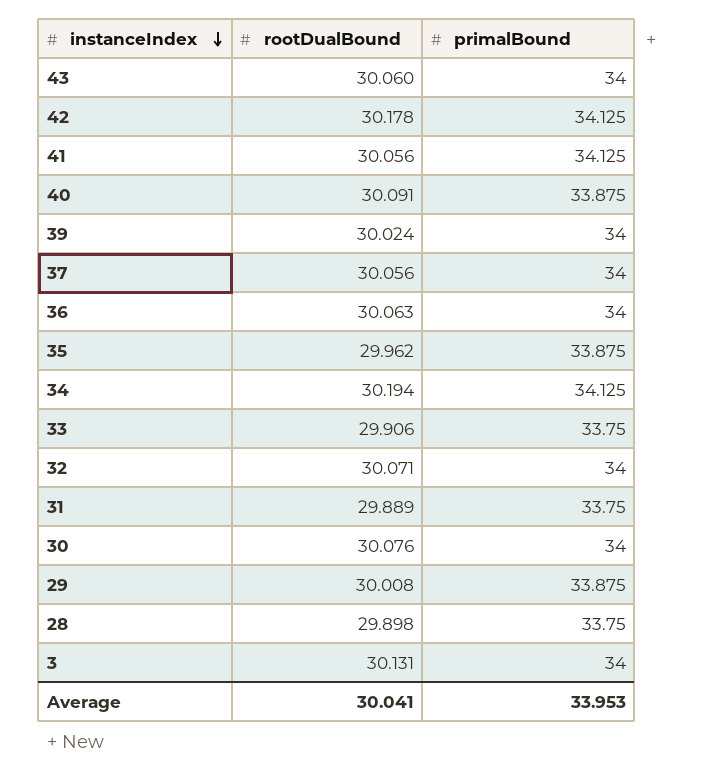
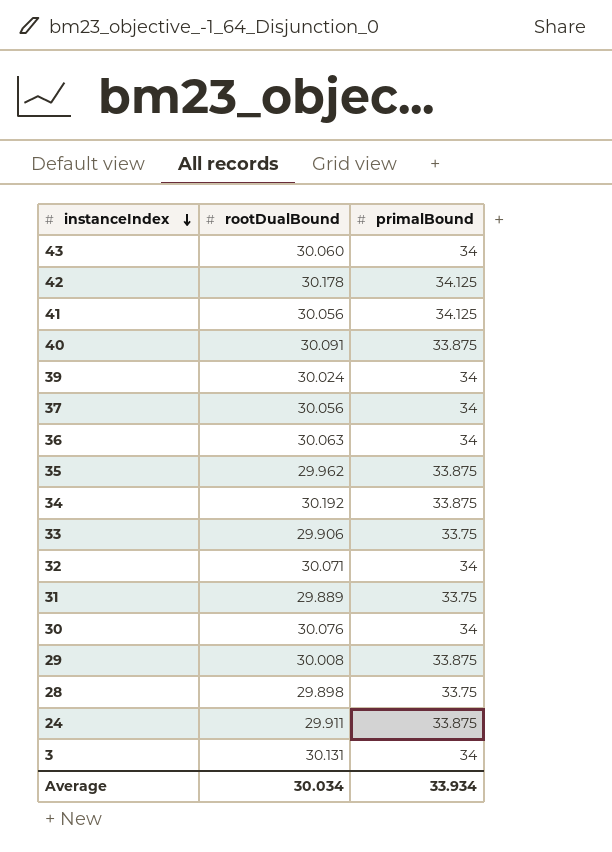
34 | rootDualBound: 30.194 -> 30.192
34 | primalBound: 34.125 -> 33.875
row 24: none -> 29.911 | 33.875
Average | rootDualBound: 30.041 -> 30.034
Average | primalBound: 33.953 -> 33.934

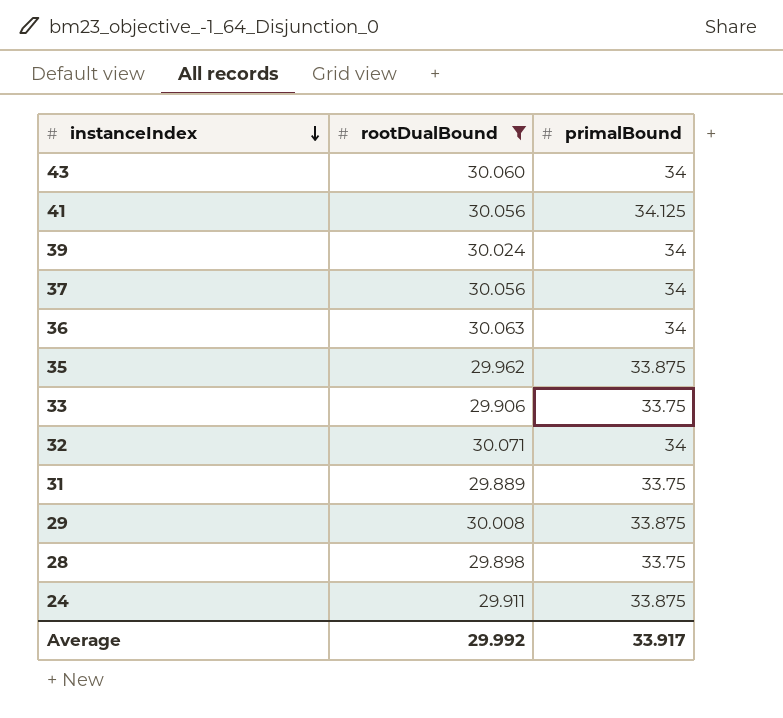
filter: none -> rootDualBound <= 30.071
Average | rootDualBound: 30.034 -> 29.992
Average | primalBound: 33.934 -> 33.917

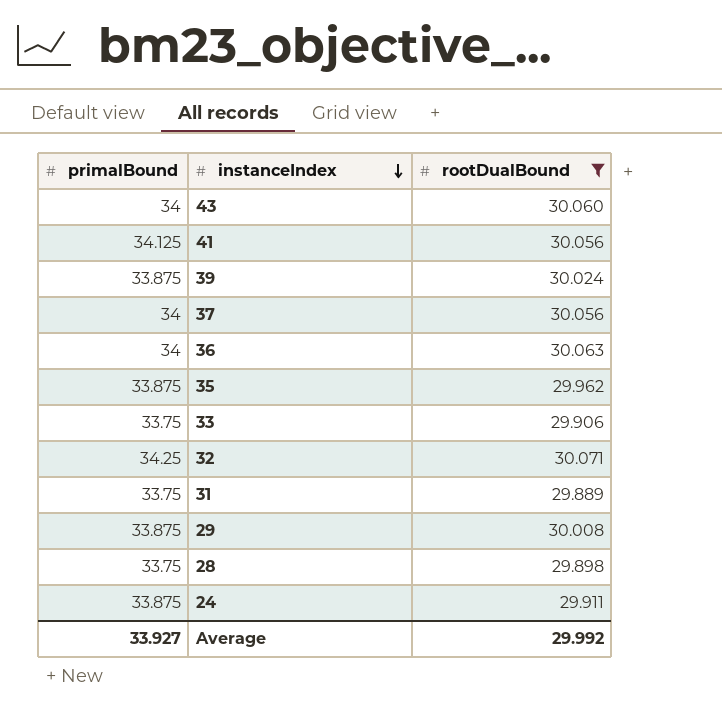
column primalBound | position: 3 -> 1
39 | primalBound: 34 -> 33.875
32 | primalBound: 34 -> 34.25
Average | primalBound: 33.917 -> 33.927

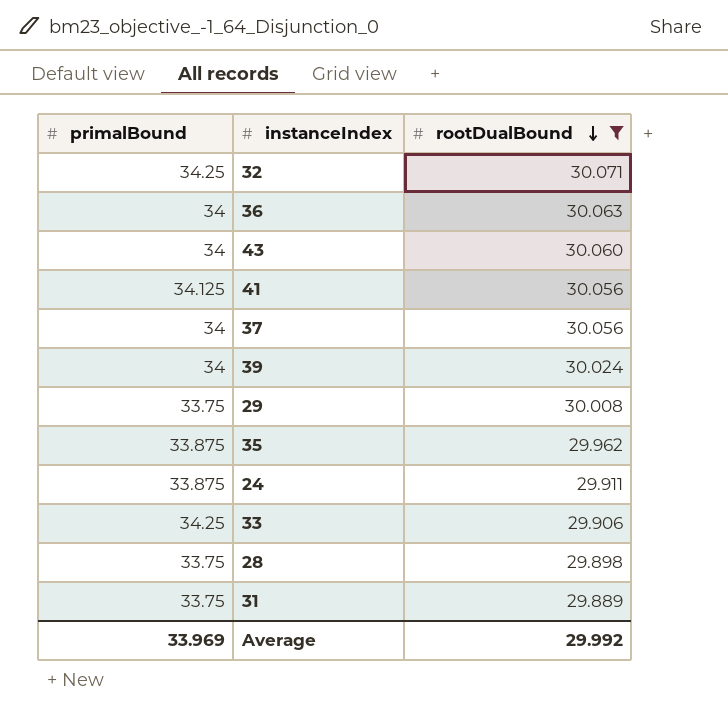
row order: instanceIndex descending -> rootDualBound descending
39 | primalBound: 33.875 -> 34
29 | primalBound: 33.875 -> 33.75
33 | primalBound: 33.75 -> 34.25
Average | primalBound: 33.927 -> 33.969

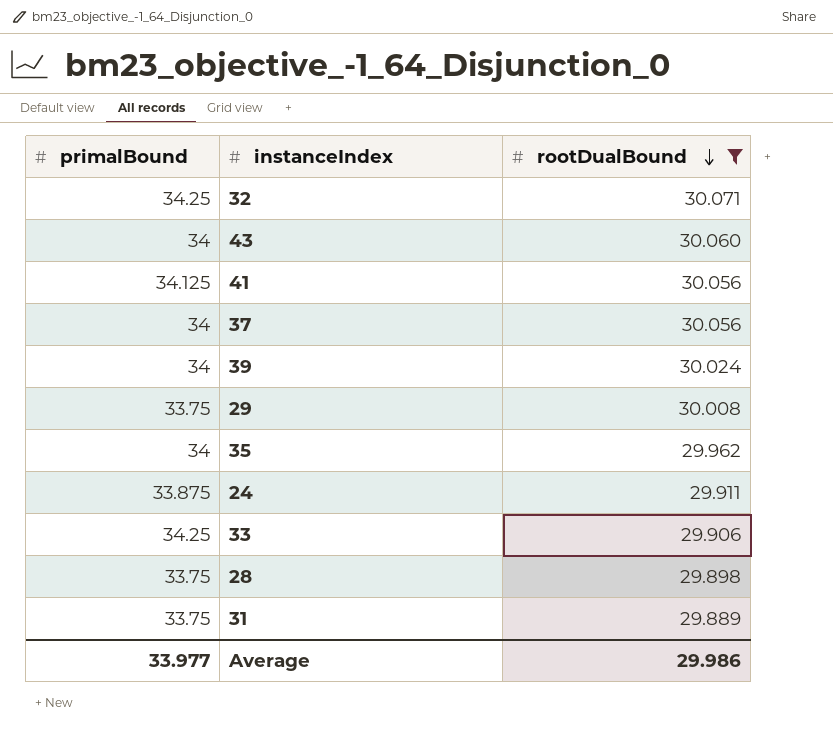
row 36: 34 | 30.063 -> none
35 | primalBound: 33.875 -> 34
Average | primalBound: 33.969 -> 33.977
Average | rootDualBound: 29.992 -> 29.986

